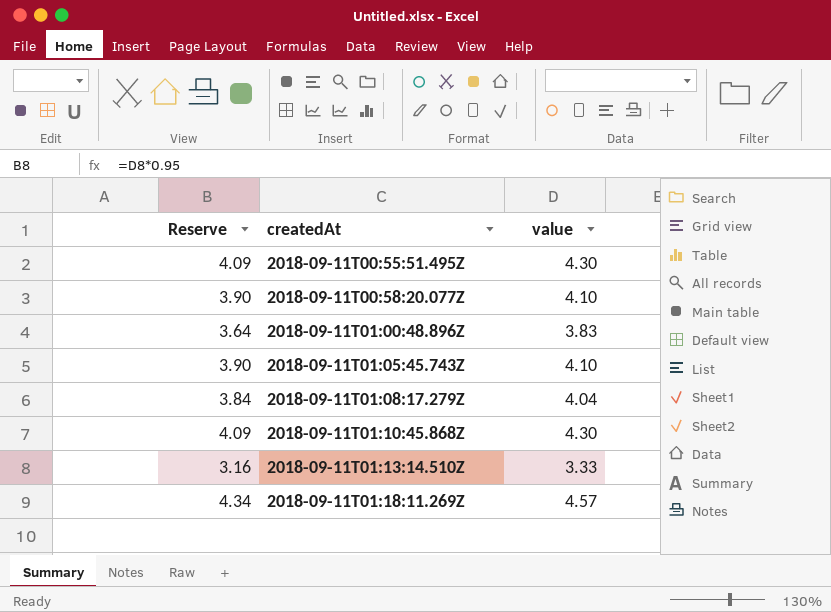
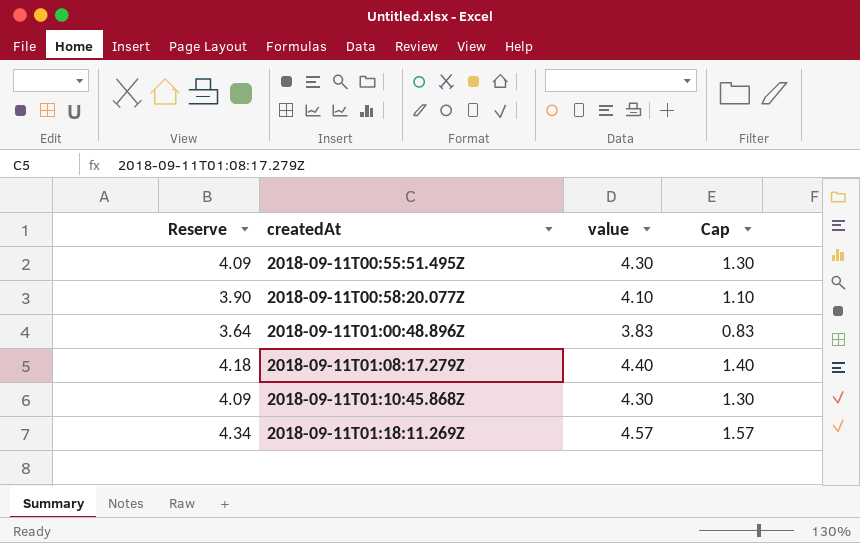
column Cap | formula: none -> [value] - 3
row 2018-09-11T01:05:45.743Z: 3.90 | 4.10 -> none
row 2018-09-11T01:13:14.510Z: 3.16 | 3.33 -> none
2018-09-11T01:08:17.279Z | Reserve: 3.84 -> 4.18
2018-09-11T01:08:17.279Z | value: 4.04 -> 4.40

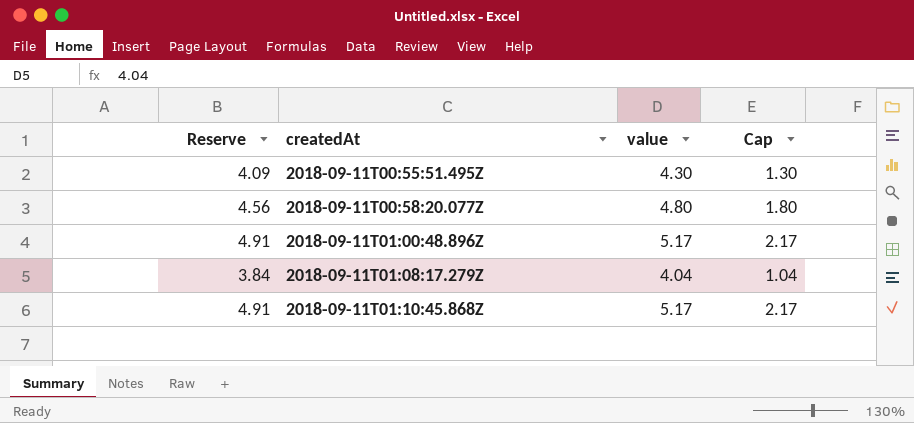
row 2018-09-11T01:18:11.269Z: 4.34 | 4.57 | 1.57 -> none
2018-09-11T00:58:20.077Z | Reserve: 3.90 -> 4.56
2018-09-11T00:58:20.077Z | value: 4.10 -> 4.80
2018-09-11T00:58:20.077Z | Cap: 1.10 -> 1.80
2018-09-11T01:00:48.896Z | Reserve: 3.64 -> 4.91
2018-09-11T01:00:48.896Z | value: 3.83 -> 5.17
2018-09-11T01:00:48.896Z | Cap: 0.83 -> 2.17
2018-09-11T01:08:17.279Z | Reserve: 4.18 -> 3.84
2018-09-11T01:08:17.279Z | value: 4.40 -> 4.04
2018-09-11T01:08:17.279Z | Cap: 1.40 -> 1.04
2018-09-11T01:10:45.868Z | Reserve: 4.09 -> 4.91
2018-09-11T01:10:45.868Z | value: 4.30 -> 5.17
2018-09-11T01:10:45.868Z | Cap: 1.30 -> 2.17

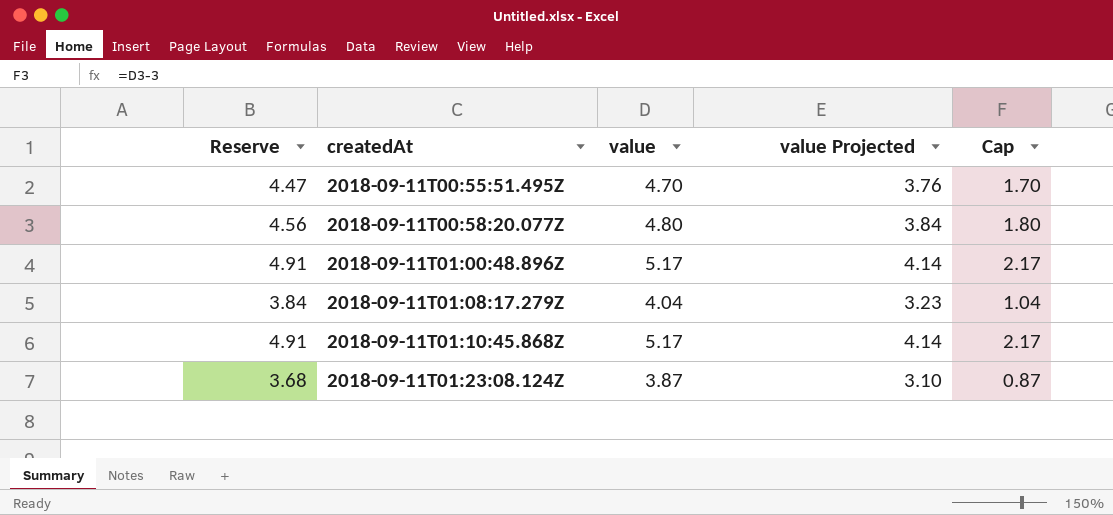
column value Projected | formula: none -> [value] * 0.8
2018-09-11T00:55:51.495Z | Reserve: 4.09 -> 4.47
2018-09-11T00:55:51.495Z | value: 4.30 -> 4.70
2018-09-11T00:55:51.495Z | Cap: 1.30 -> 1.70
row 2018-09-11T01:23:08.124Z: none -> 3.68 | 3.87 | 3.10 | 0.87

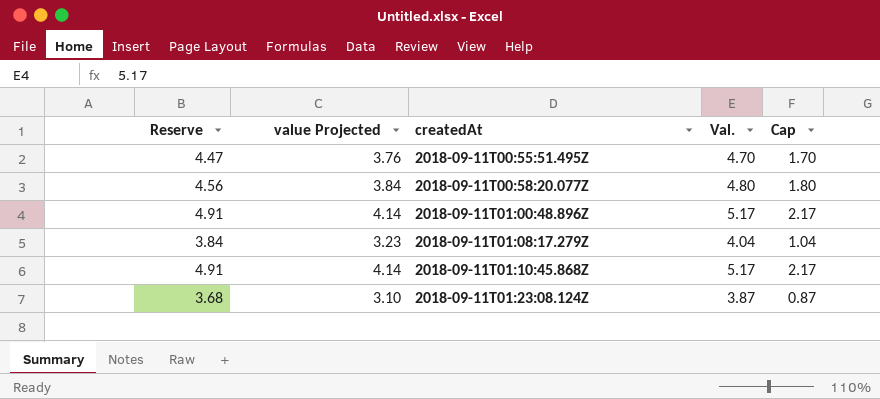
column value Projected | position: 4 -> 2
column name: value -> Val.

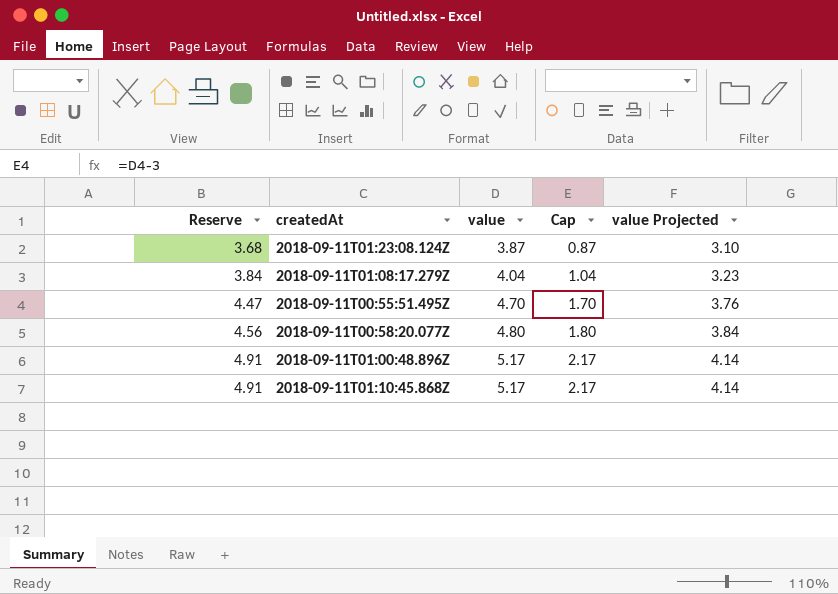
row order: createdAt ascending -> Reserve ascending
column name: Val. -> value
column value Projected | position: 2 -> 5

